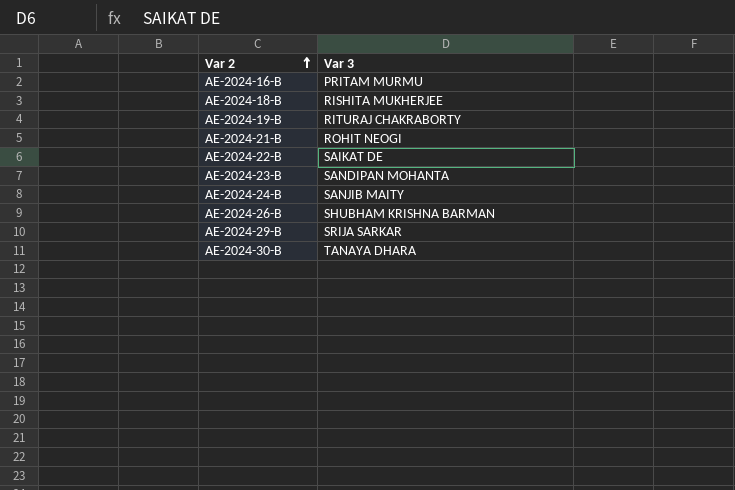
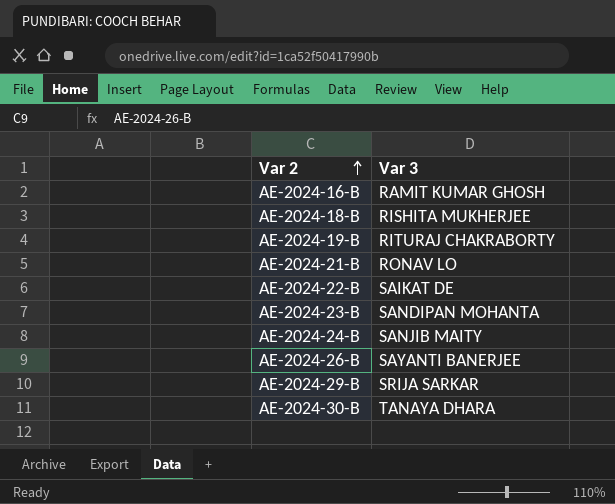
AE-2024-16-B | Var 3: PRITAM MURMU -> RAMIT KUMAR GHOSH
AE-2024-21-B | Var 3: ROHIT NEOGI -> RONAV LO
AE-2024-26-B | Var 3: SHUBHAM KRISHNA BARMAN -> SAYANTI BANERJEE

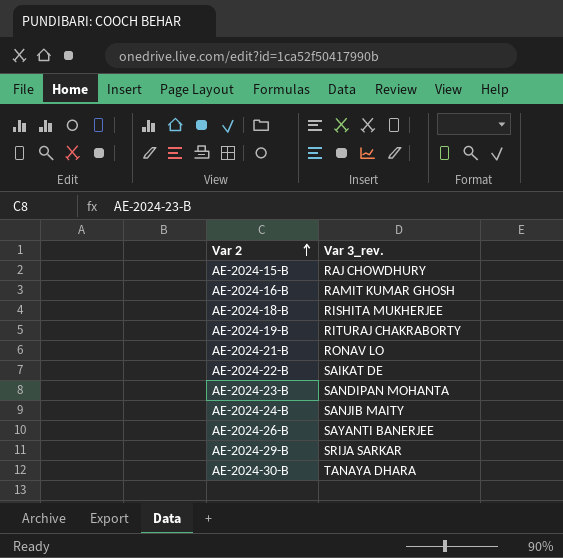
column name: Var 3 -> Var 3_rev.
row AE-2024-15-B: none -> RAJ CHOWDHURY

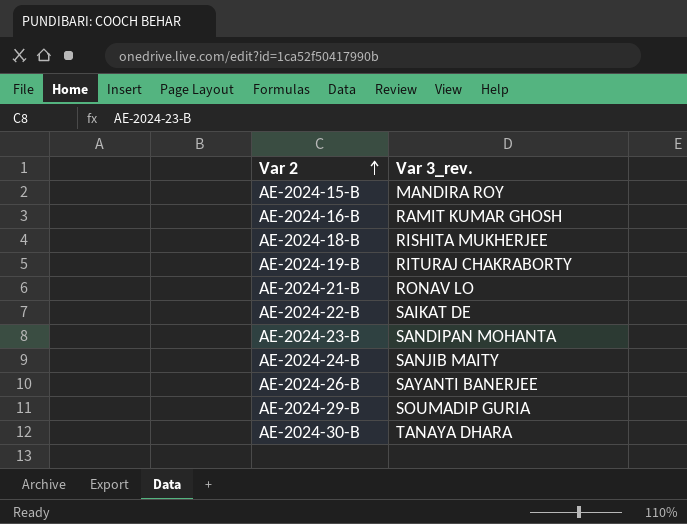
AE-2024-15-B | Var 3_rev.: RAJ CHOWDHURY -> MANDIRA ROY
AE-2024-29-B | Var 3_rev.: SRIJA SARKAR -> SOUMADIP GURIA

